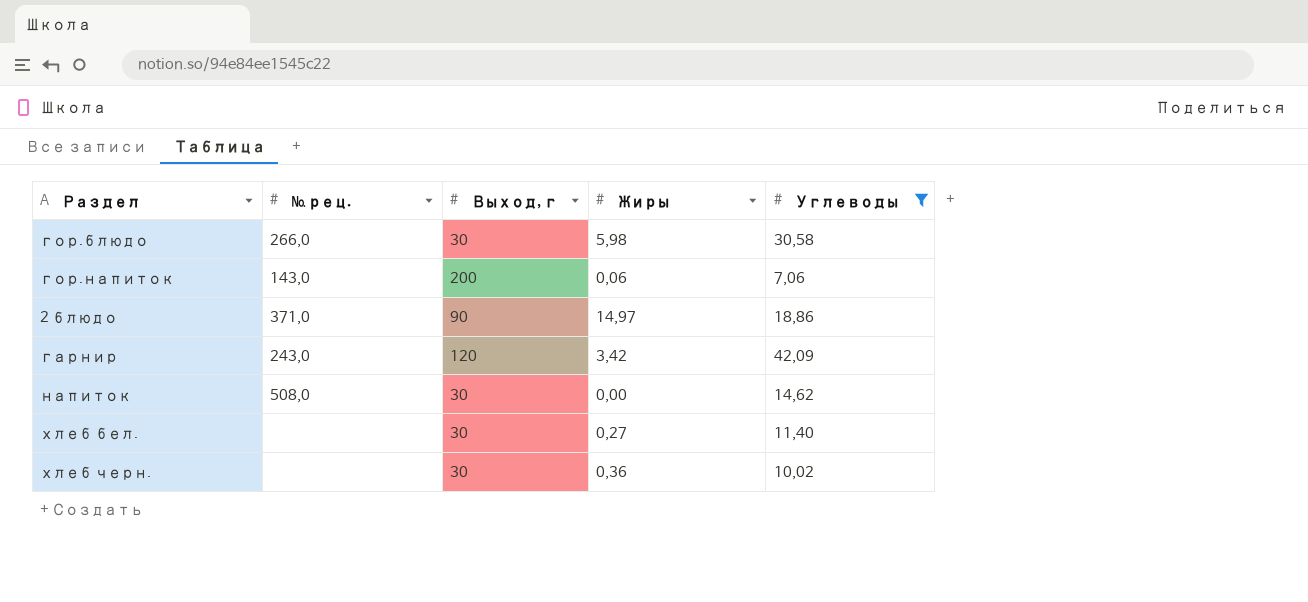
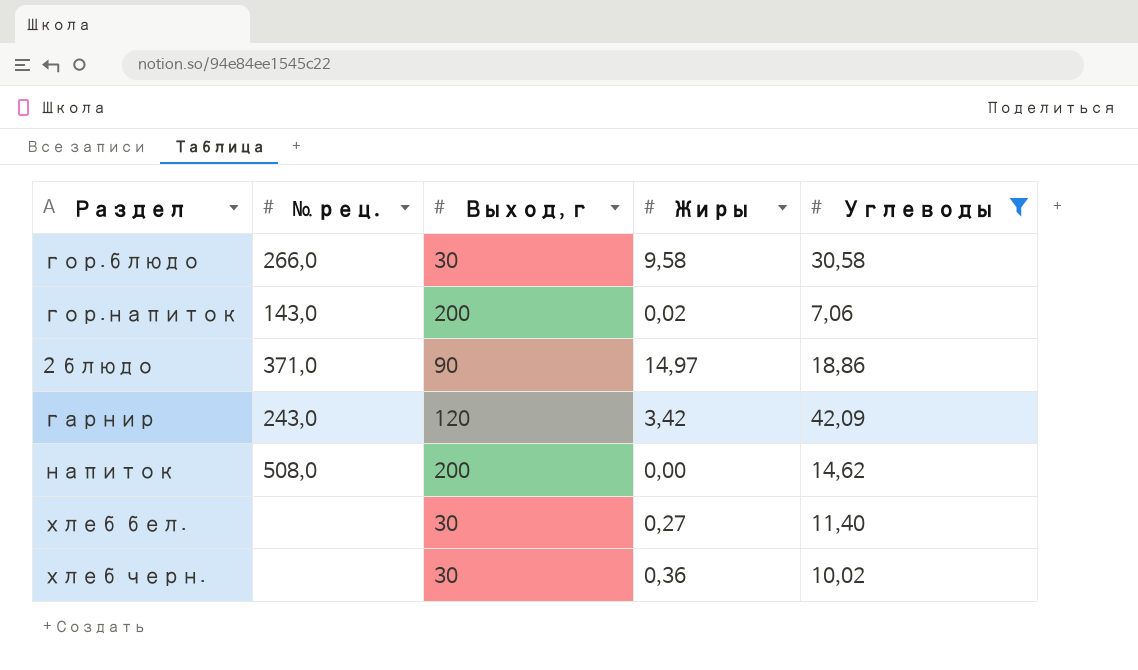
гор.блюдо | Жиры: 5,98 -> 9,58
гор.напиток | Жиры: 0,06 -> 0,02
напиток | Выход, г: 30 -> 200

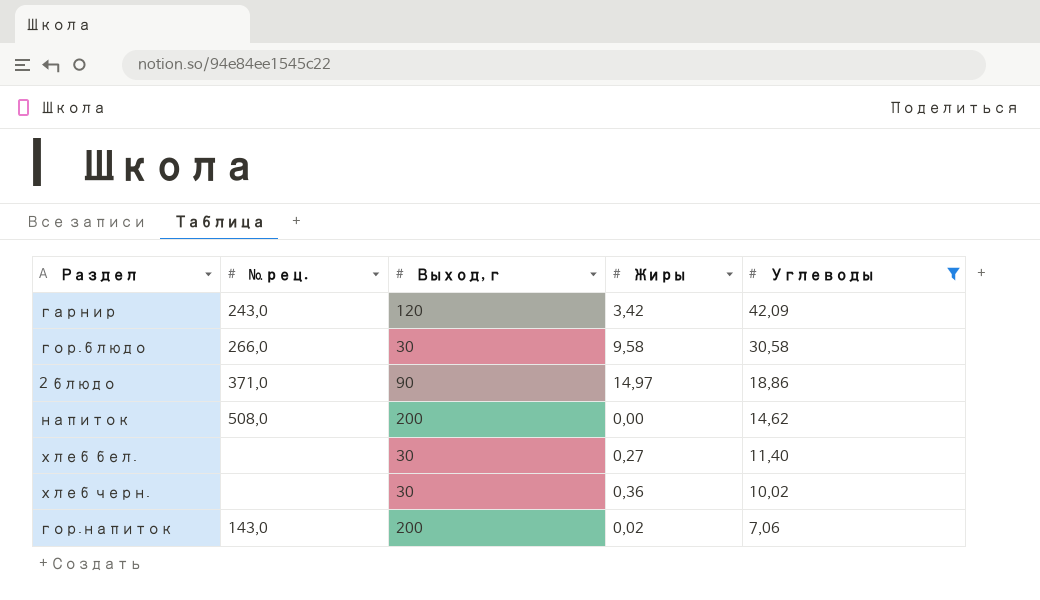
row order: none -> Углеводы descending

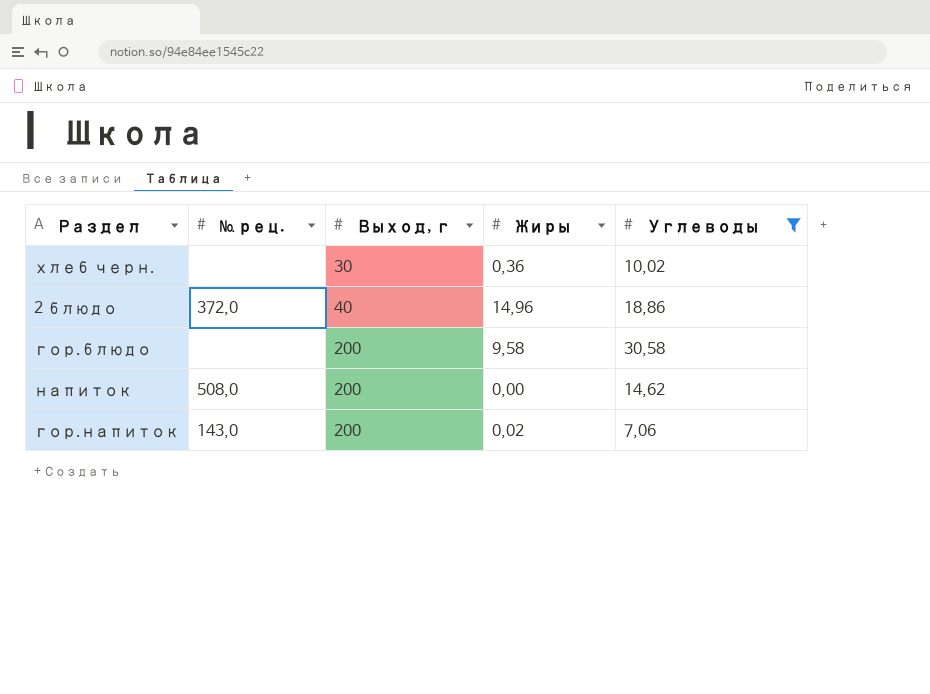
row order: Углеводы descending -> Выход, г ascending
row гарнир: 243,0 | 120 | 3,42 | 42,09 -> none
row хлеб бел.: none | 30 | 0,27 | 11,40 -> none
2 блюдо | № рец.: 371,0 -> 372,0
2 блюдо | Выход, г: 90 -> 40
2 блюдо | Жиры: 14,97 -> 14,96
гор.блюдо | № рец.: 266,0 -> none
гор.блюдо | Выход, г: 30 -> 200

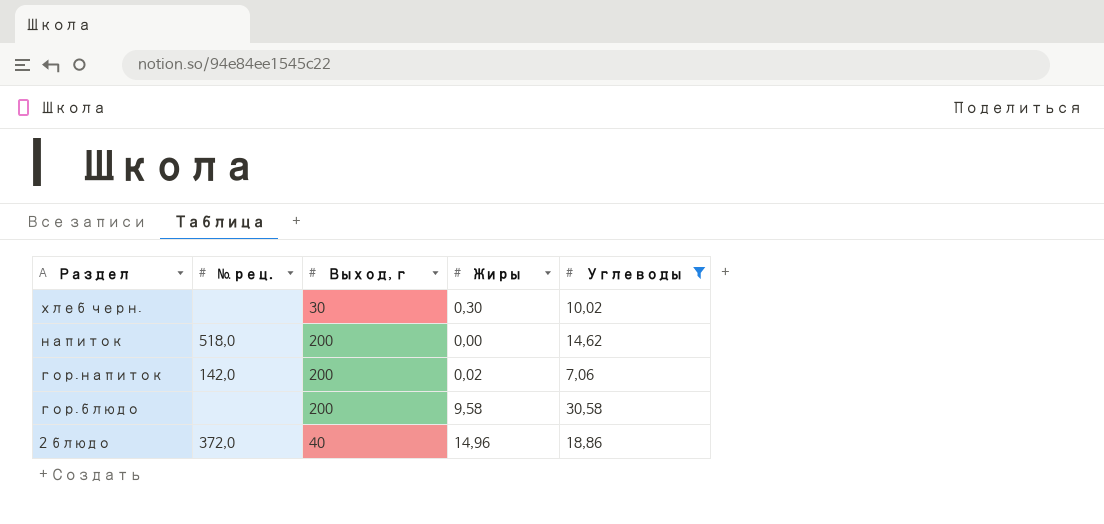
row order: Выход, г ascending -> Раздел descending
хлеб черн. | Жиры: 0,36 -> 0,30
напиток | № рец.: 508,0 -> 518,0
гор.напиток | № рец.: 143,0 -> 142,0

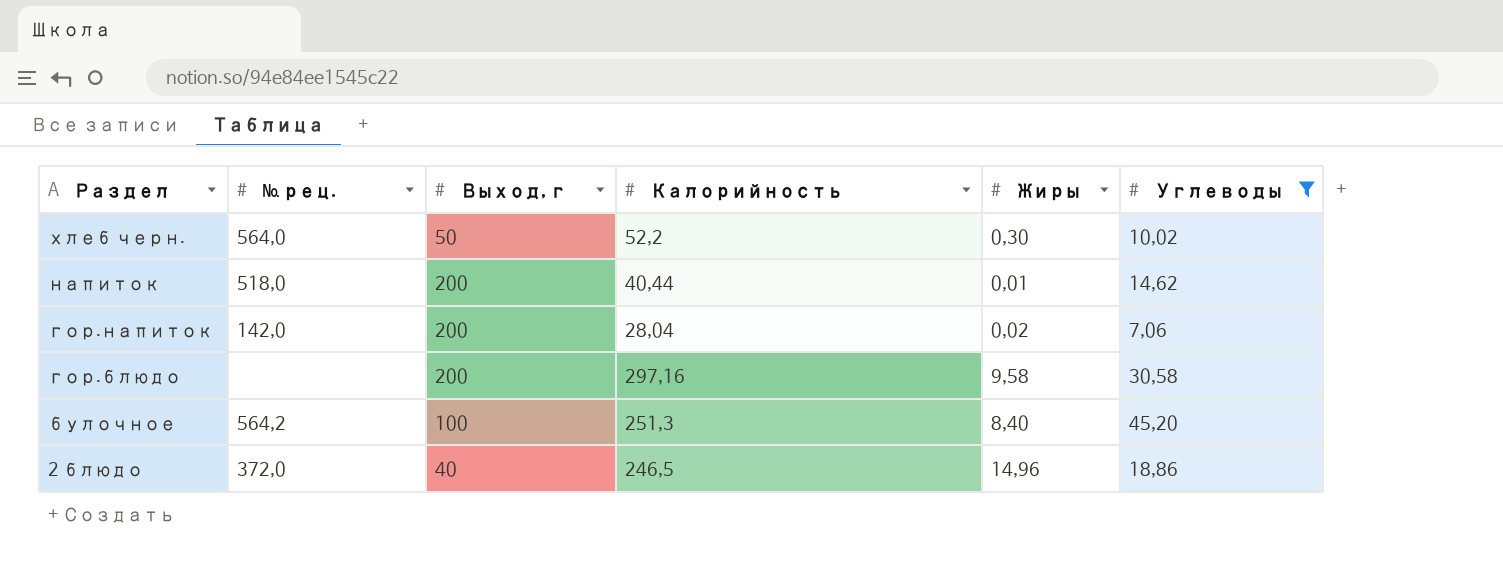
column Калорийность | position: none -> 4
хлеб черн. | № рец.: none -> 564,0
хлеб черн. | Выход, г: 30 -> 50
напиток | Жиры: 0,00 -> 0,01
row булочное: none -> 564,2 | 100 | 251,3 | 8,40 | 45,20

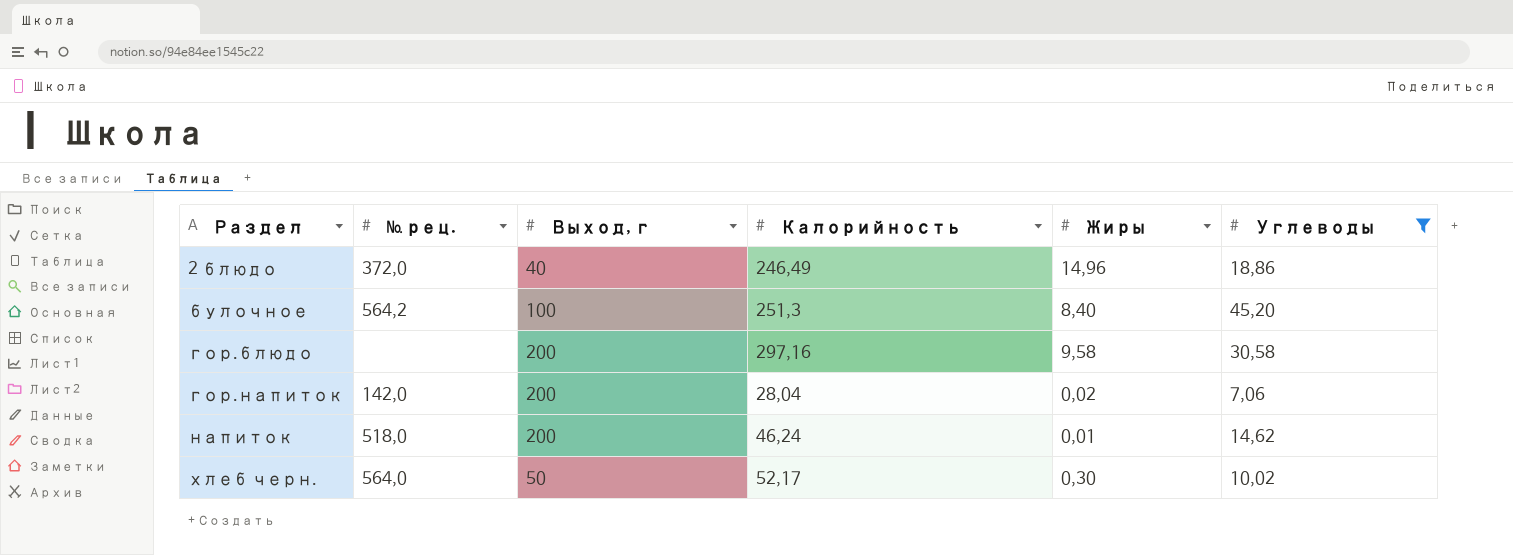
row order: Раздел descending -> Раздел ascending
2 блюдо | Калорийность: 246,5 -> 246,49
напиток | Калорийность: 40,44 -> 46,24
хлеб черн. | Калорийность: 52,2 -> 52,17

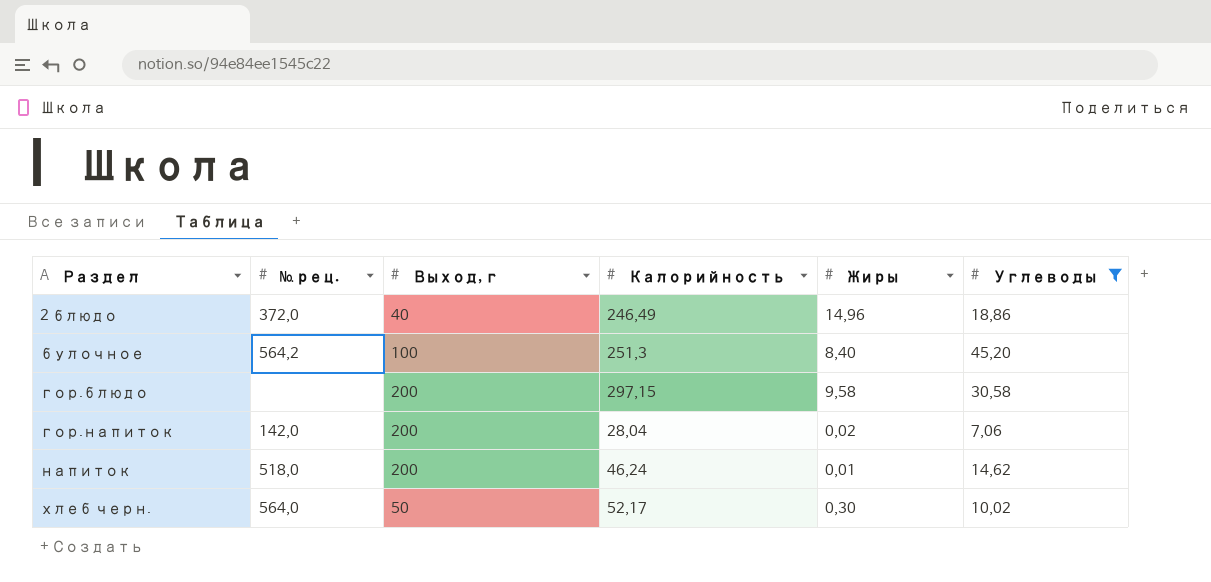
гор.блюдо | Калорийность: 297,16 -> 297,15

